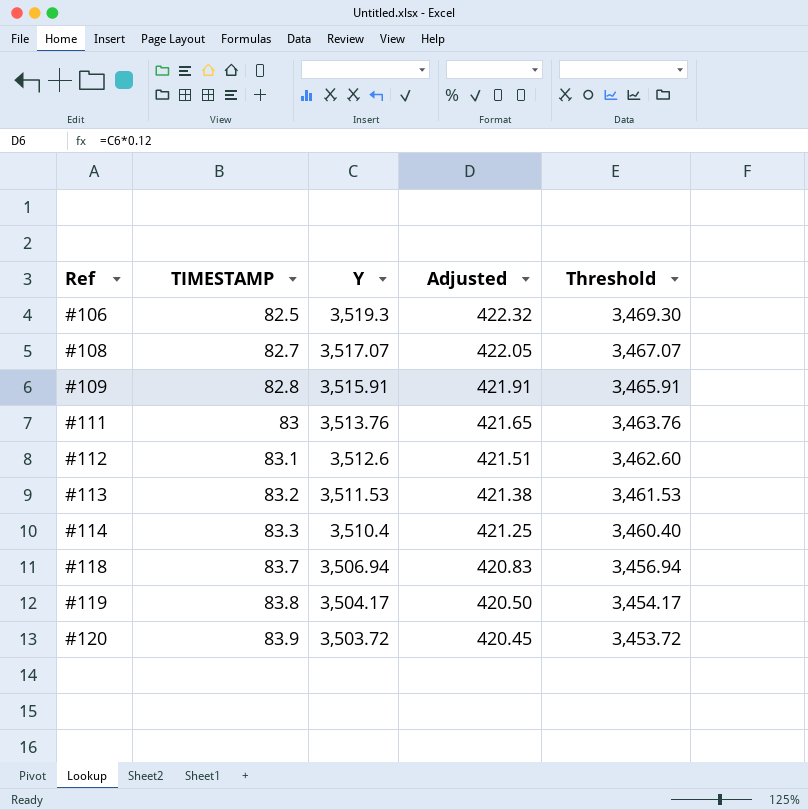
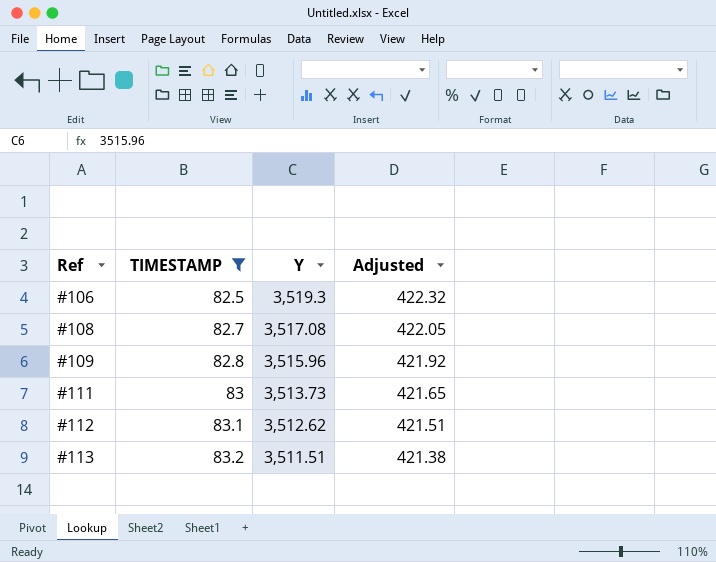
filter: none -> TIMESTAMP <= 83.2
column Threshold | formula: [Y] - 50 -> none
#108 | Y: 3,517.07 -> 3,517.08
#109 | Y: 3,515.91 -> 3,515.96
#109 | Adjusted: 421.91 -> 421.92
#111 | Y: 3,513.76 -> 3,513.73
#112 | Y: 3,512.6 -> 3,512.62
#113 | Y: 3,511.53 -> 3,511.51

